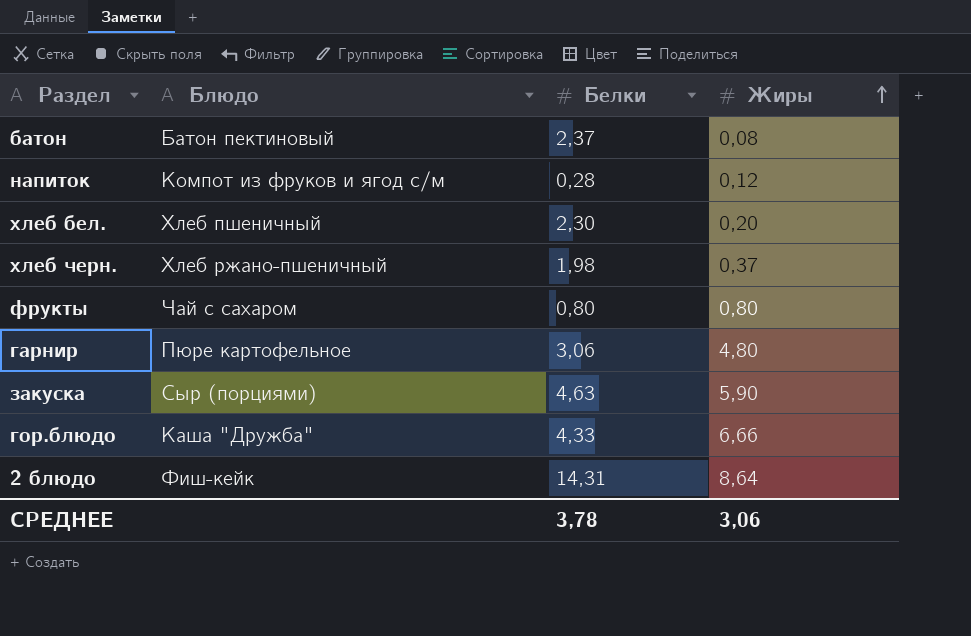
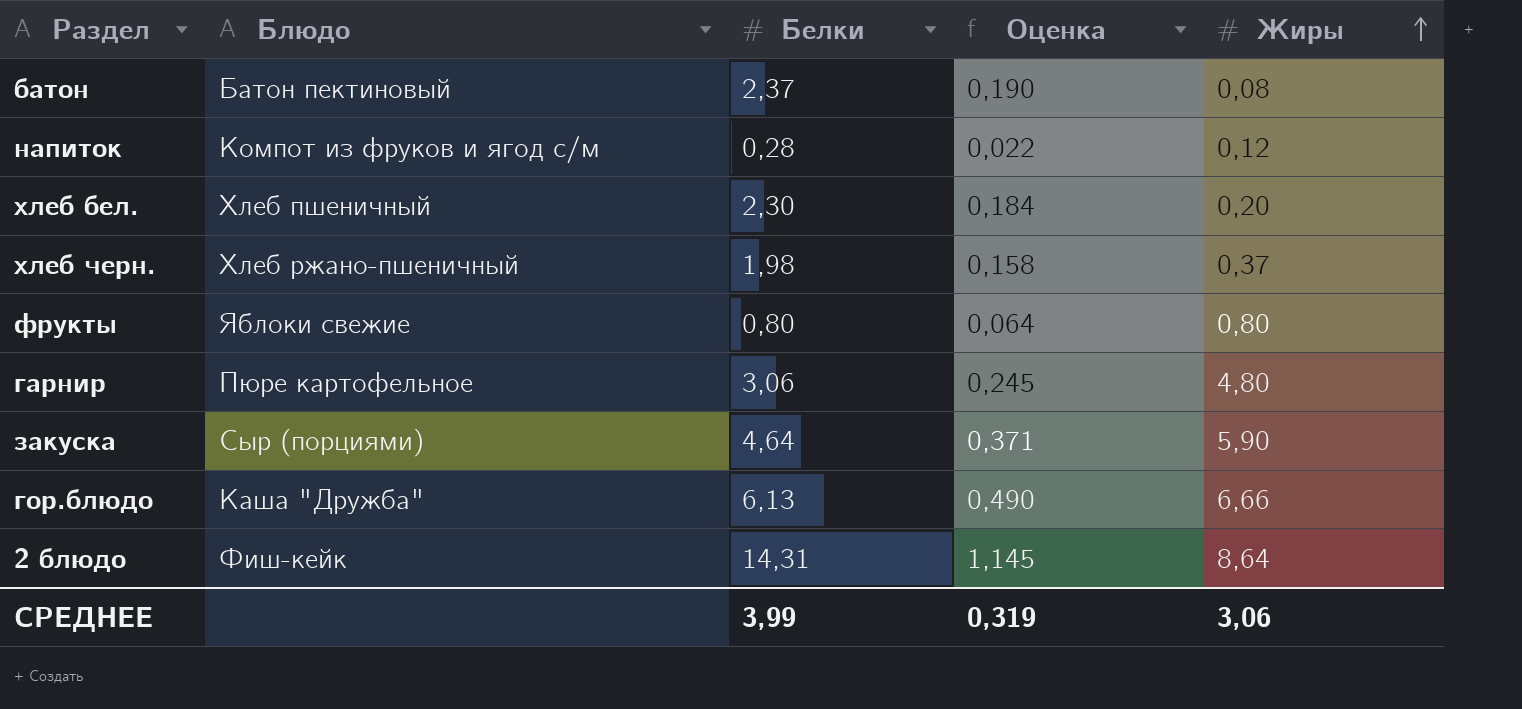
column Оценка | formula: none -> [Белки] * 0,08
фрукты | Блюдо: Чай с сахаром -> Яблоки свежие
закуска | Белки: 4,63 -> 4,64
гор.блюдо | Белки: 4,33 -> 6,13
СРЕДНЕЕ | Белки: 3,78 -> 3,99

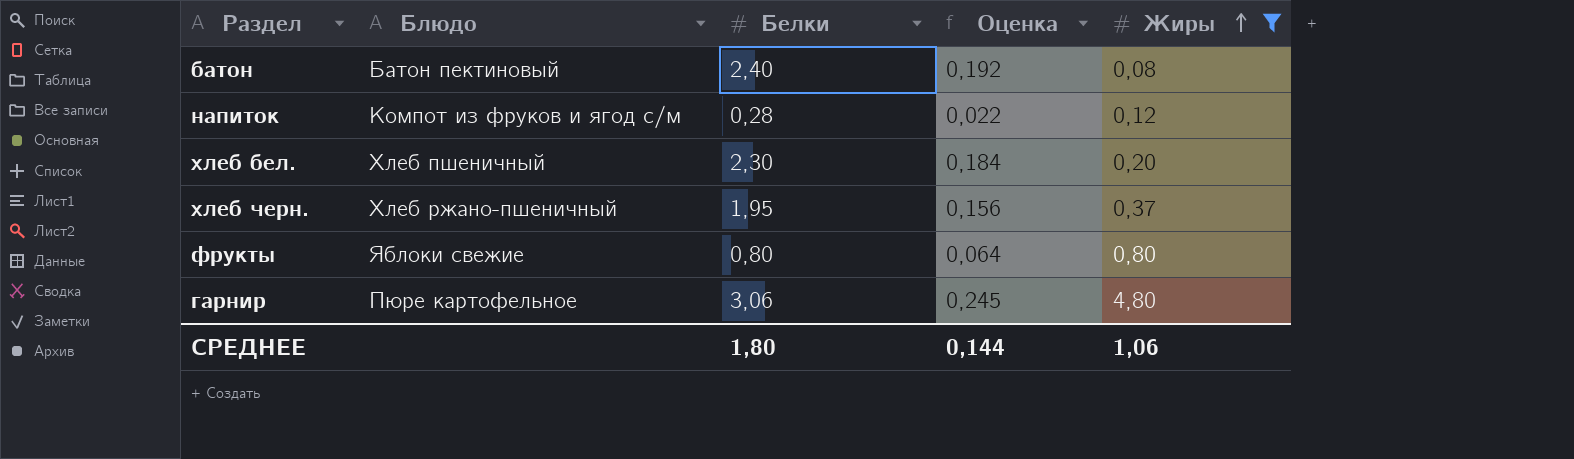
filter: none -> Жиры <= 4,80
батон | Белки: 2,37 -> 2,40
батон | Оценка: 0,190 -> 0,192
хлеб черн. | Белки: 1,98 -> 1,95
хлеб черн. | Оценка: 0,158 -> 0,156
СРЕДНЕЕ | Белки: 3,99 -> 1,80
СРЕДНЕЕ | Оценка: 0,319 -> 0,144
СРЕДНЕЕ | Жиры: 3,06 -> 1,06

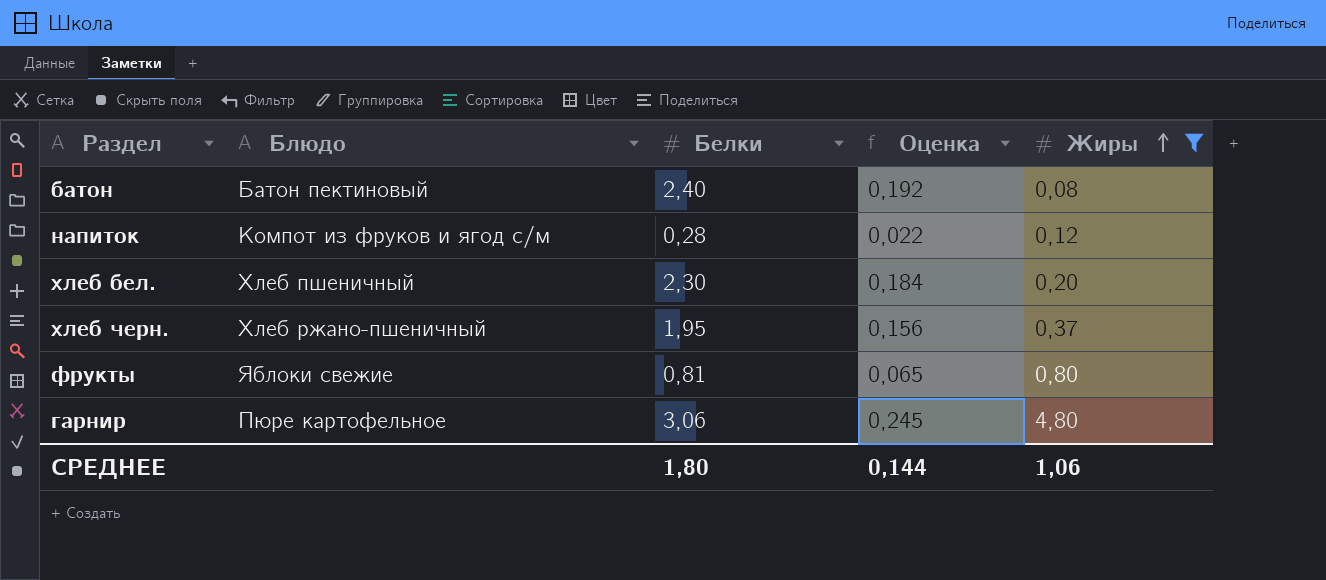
фрукты | Белки: 0,80 -> 0,81
фрукты | Оценка: 0,064 -> 0,065

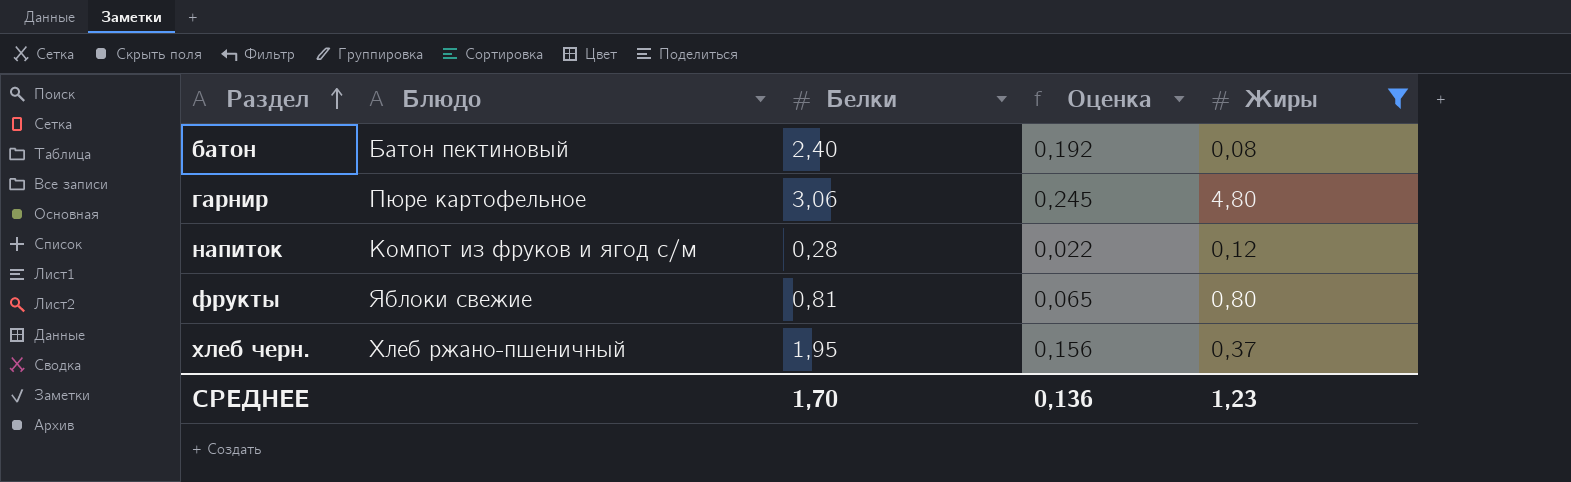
row order: Жиры ascending -> Раздел ascending
row хлеб бел.: Хлеб пшеничный | 2,30 | 0,184 | 0,20 -> none
СРЕДНЕЕ | Белки: 1,80 -> 1,70
СРЕДНЕЕ | Оценка: 0,144 -> 0,136
СРЕДНЕЕ | Жиры: 1,06 -> 1,23

